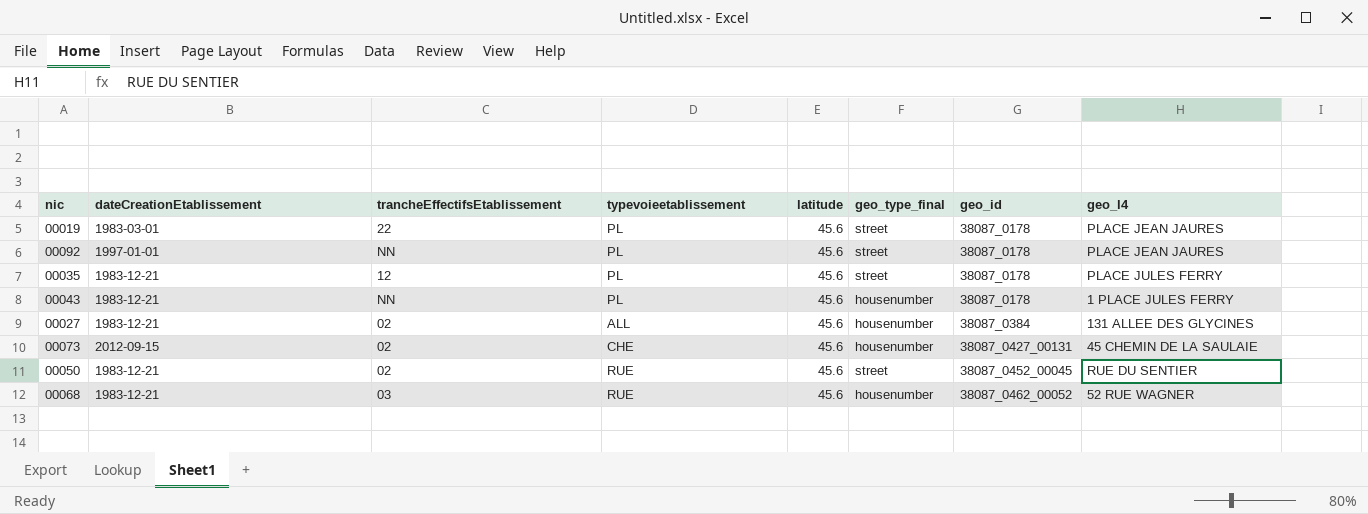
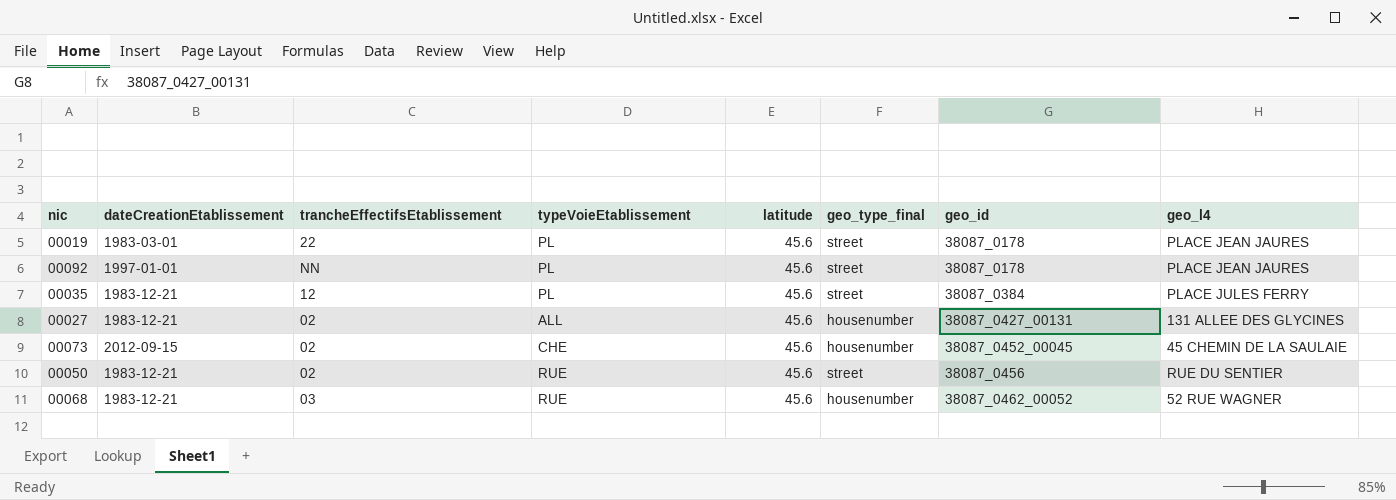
column name: typevoieetablissement -> typeVoieEtablissement
row 00043: 1983-12-21 | NN | PL | 45.6 | housenumber | 38087_0178 | 1 PLACE JULES FERRY -> none
00035 | geo_id: 38087_0178 -> 38087_0384
00027 | geo_id: 38087_0384 -> 38087_0427_00131
00073 | geo_id: 38087_0427_00131 -> 38087_0452_00045
00050 | geo_id: 38087_0452_00045 -> 38087_0456

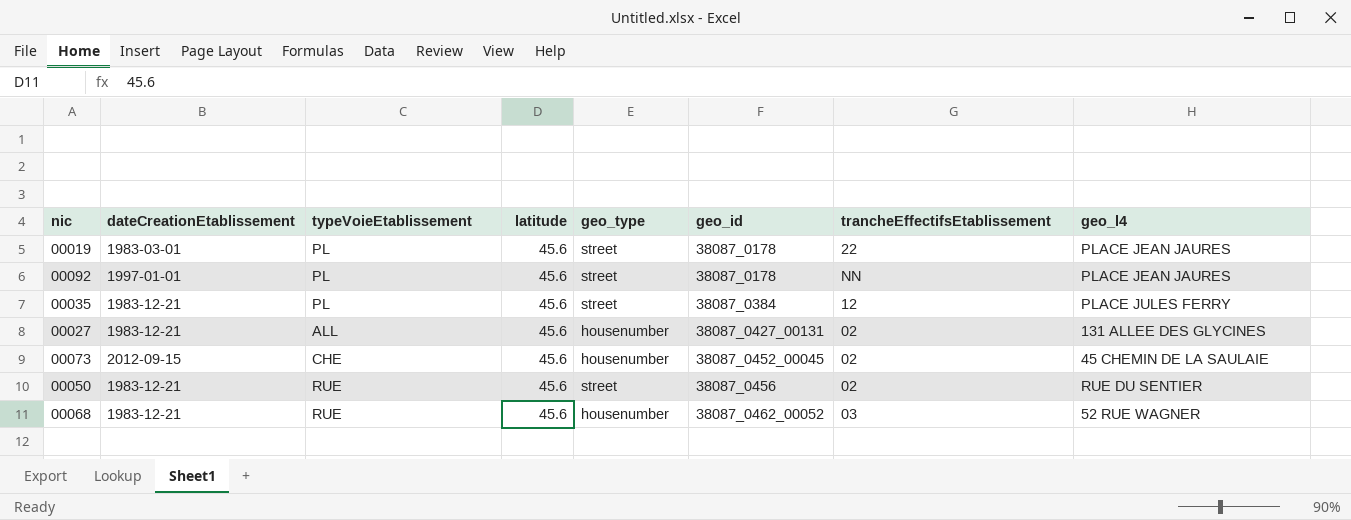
column name: geo_type_final -> geo_type
column trancheEffectifsEtablissement | position: 3 -> 7

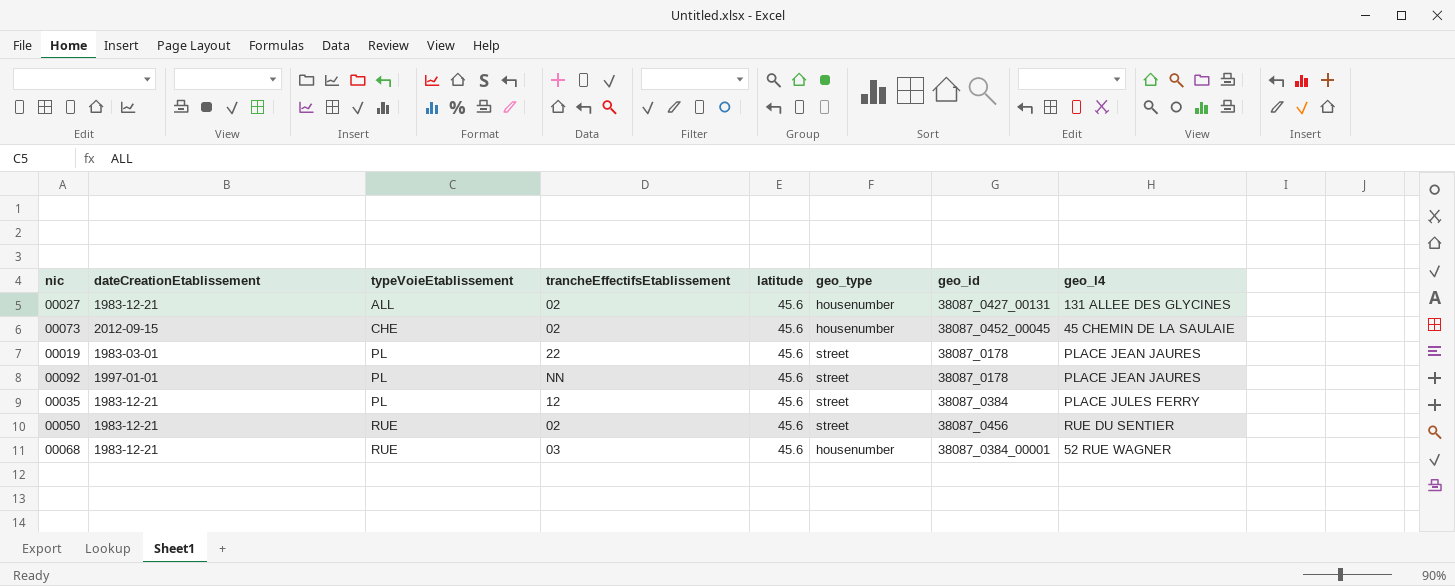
row order: geo_id ascending -> typeVoieEtablissement ascending
column trancheEffectifsEtablissement | position: 7 -> 4
00068 | geo_id: 38087_0462_00052 -> 38087_0384_00001

